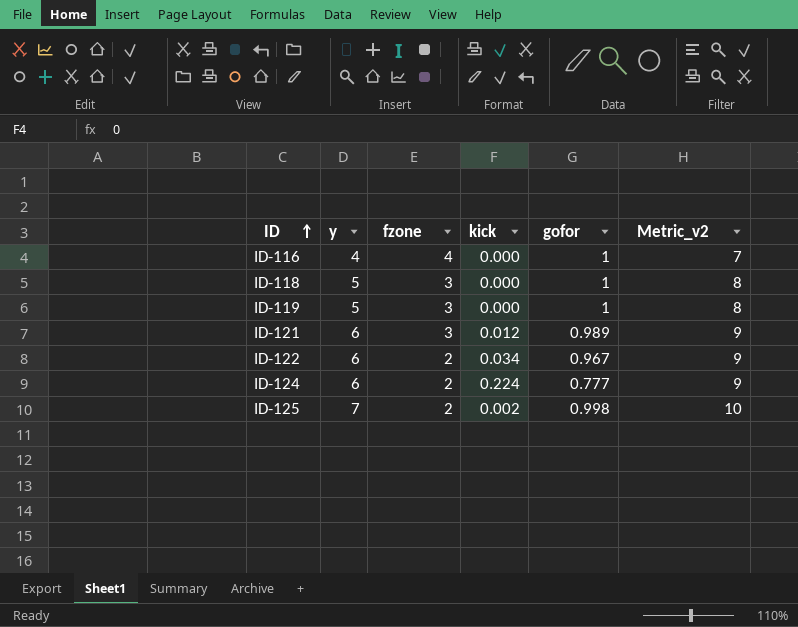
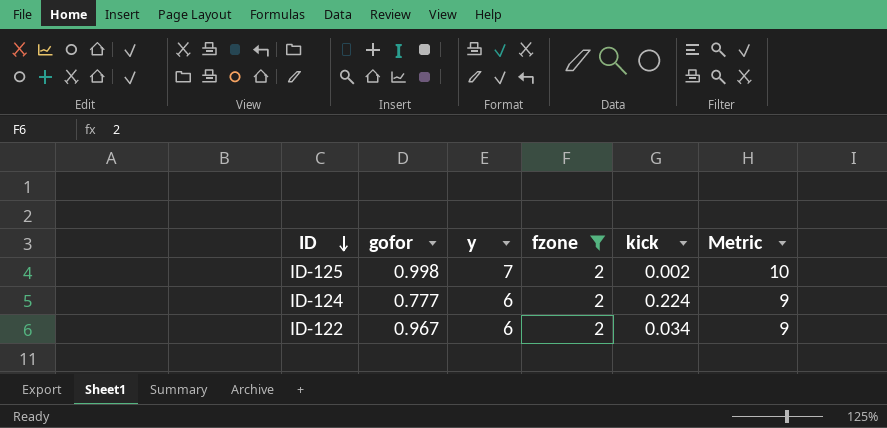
filter: none -> fzone = 2
row order: ID ascending -> ID descending
column gofor | position: 5 -> 2
column name: Metric_v2 -> Metric

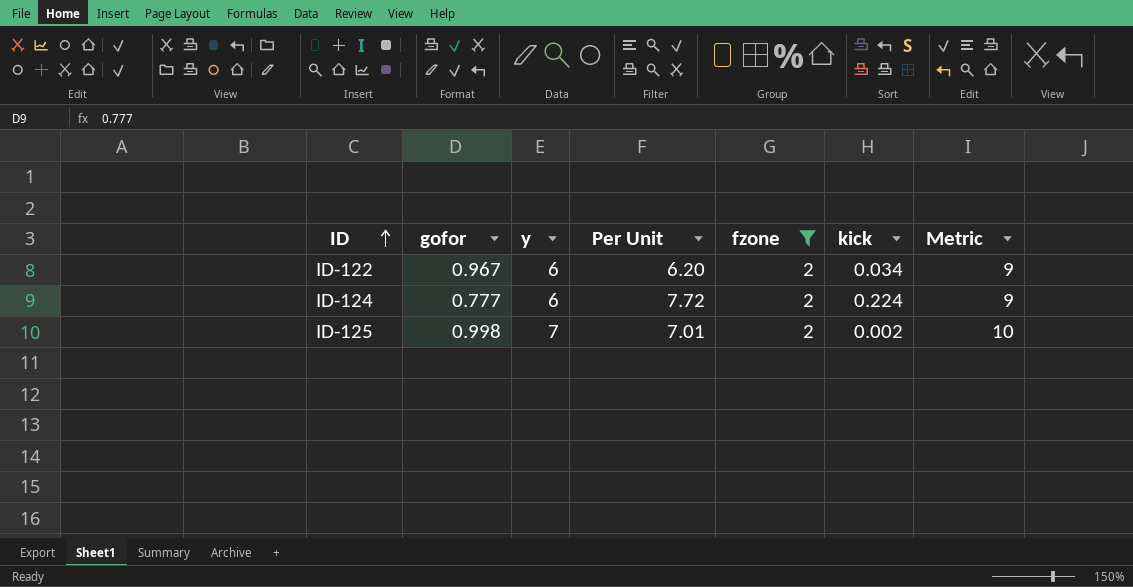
row order: ID descending -> ID ascending
column Per Unit | formula: none -> [y] / [gofor]

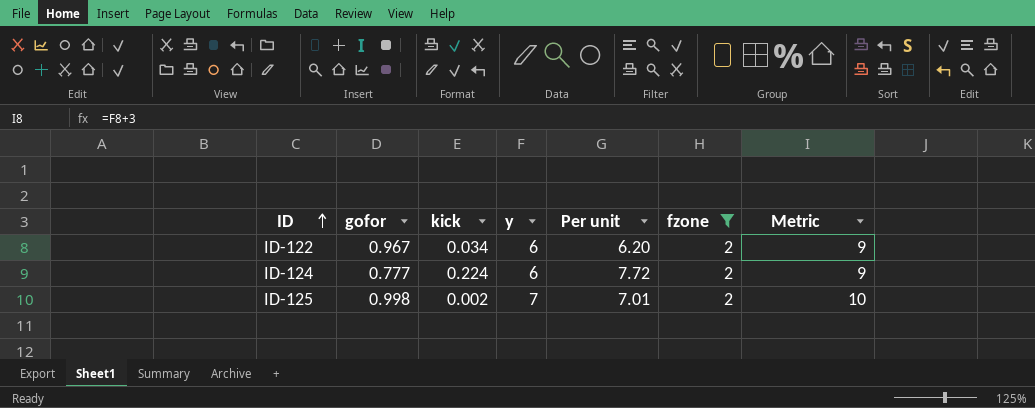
column kick | position: 6 -> 3
column name: Per Unit -> Per unit

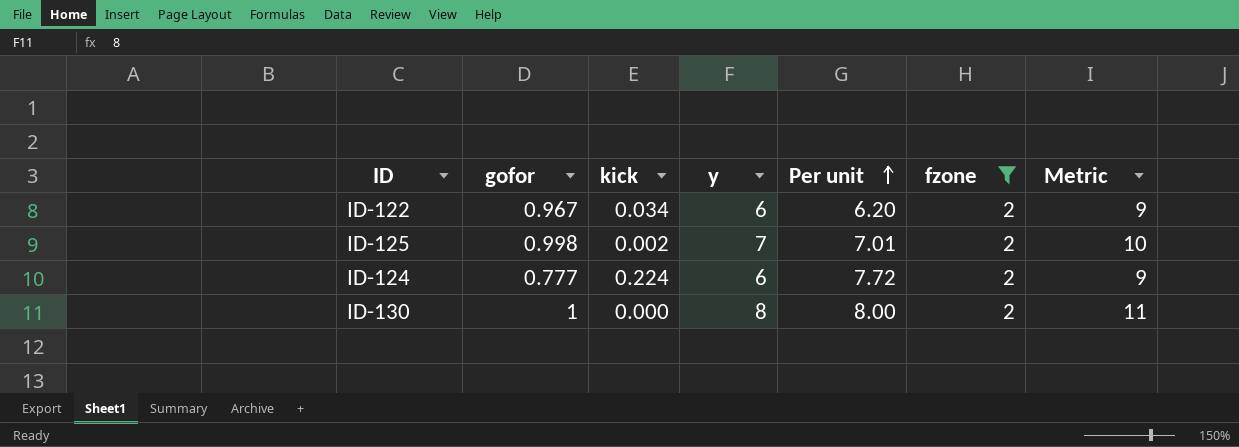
row order: ID ascending -> Per unit ascending
row ID-130: none -> 1 | 0.000 | 8 | 8.00 | 2 | 11

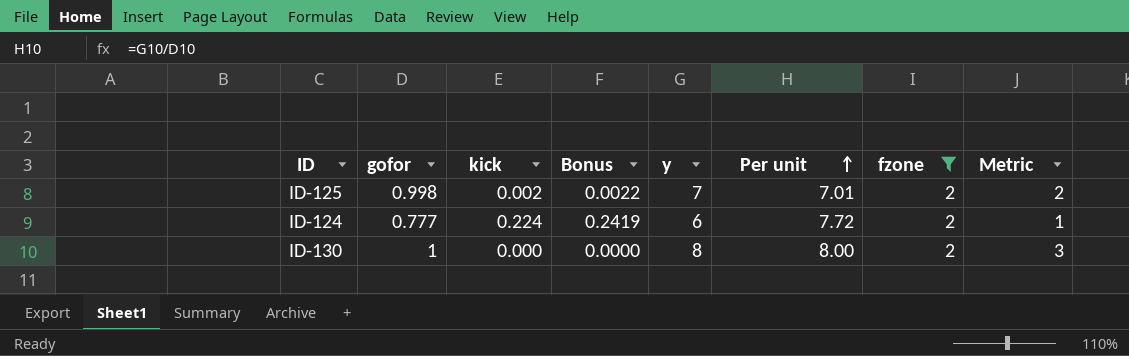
column Bonus | formula: none -> [kick] * 1.08
column Metric | formula: [y] + 3 -> [y] - 5
row ID-122: 0.967 | 0.034 | 6 | 6.20 | 2 | 9 -> none

